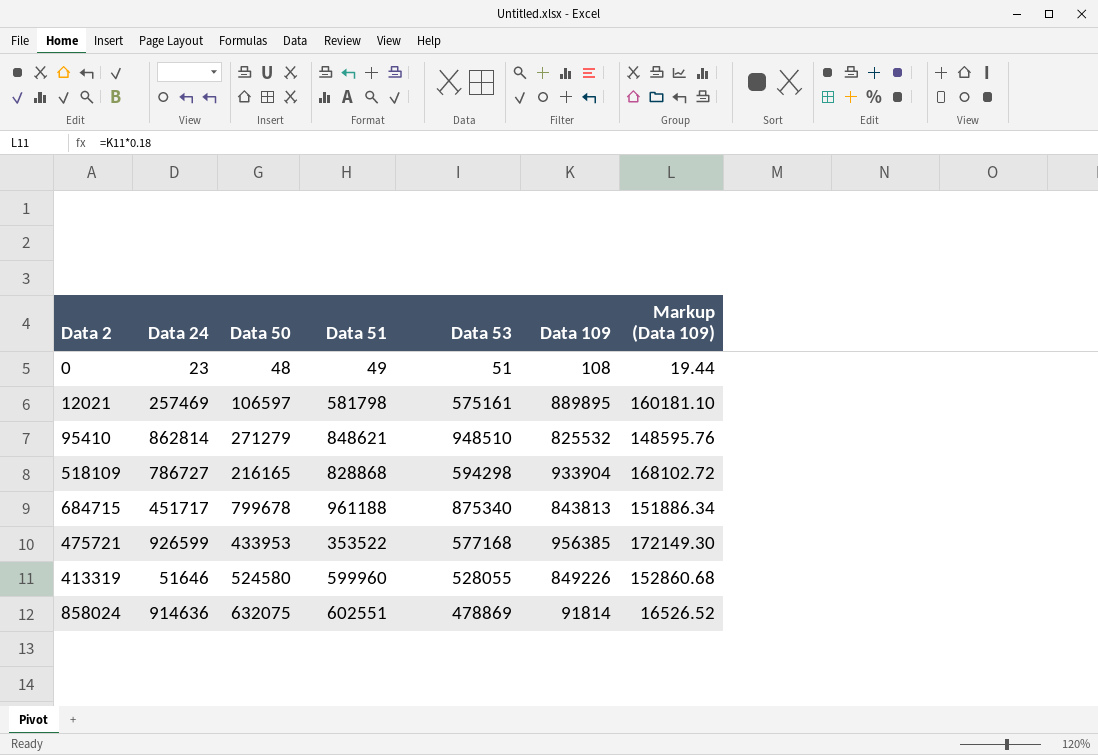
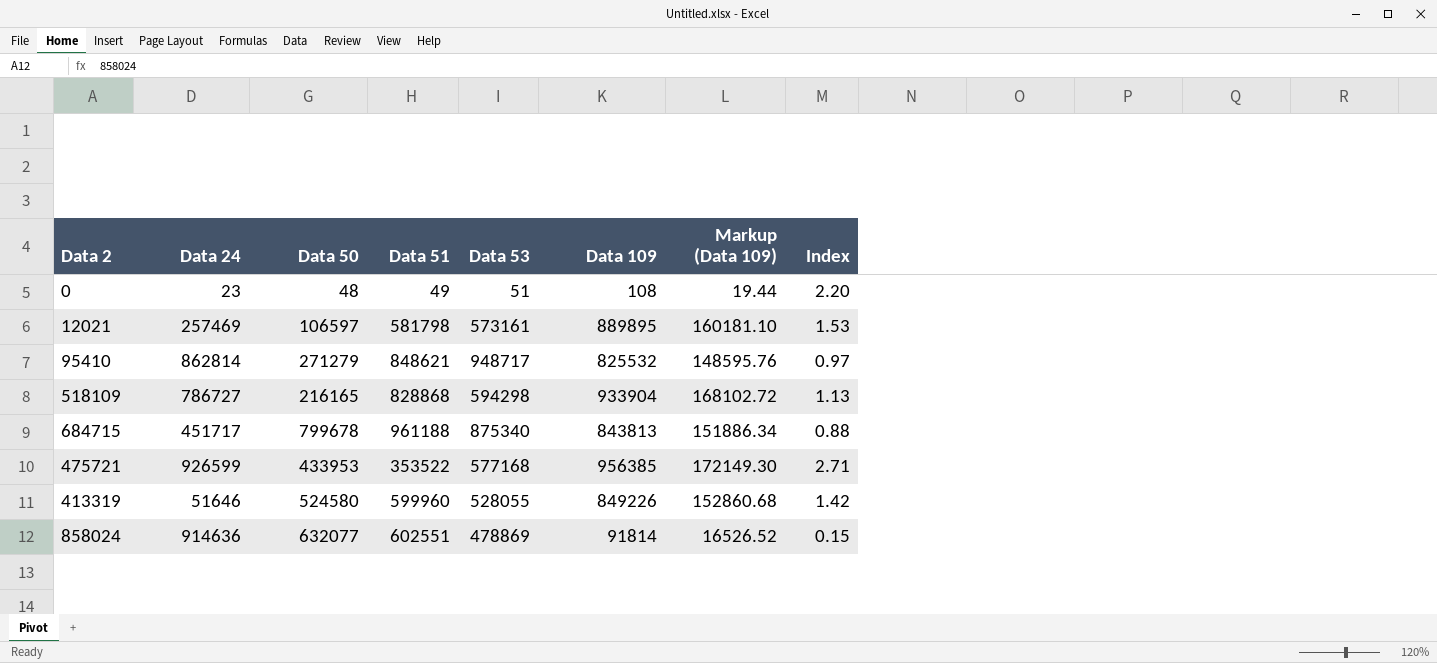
column Index | formula: none -> [Data 109] / [Data 51]
12021 | Data 53: 575161 -> 573161
95410 | Data 53: 948510 -> 948717
858024 | Data 50: 632075 -> 632077

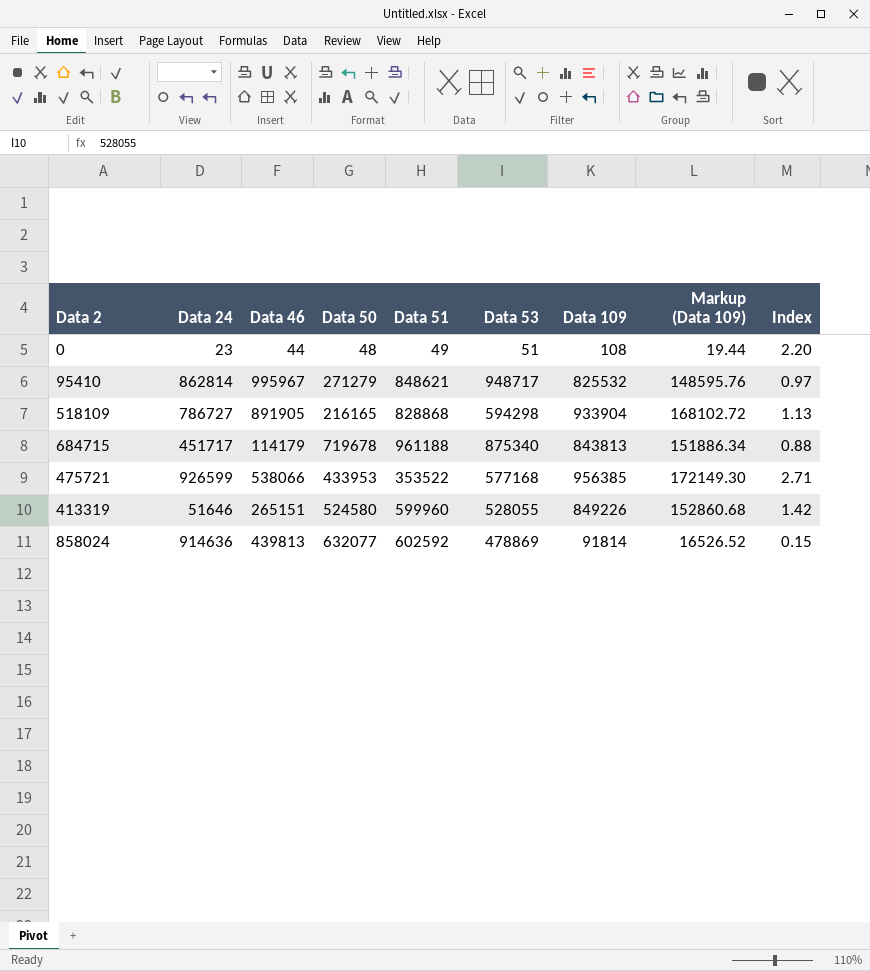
column Data 46 | position: none -> 3
row 12021: 257469 | 106597 | 581798 | 573161 | 889895 | 160181.10 | 1.53 -> none
684715 | Data 50: 799678 -> 719678
858024 | Data 51: 602551 -> 602592

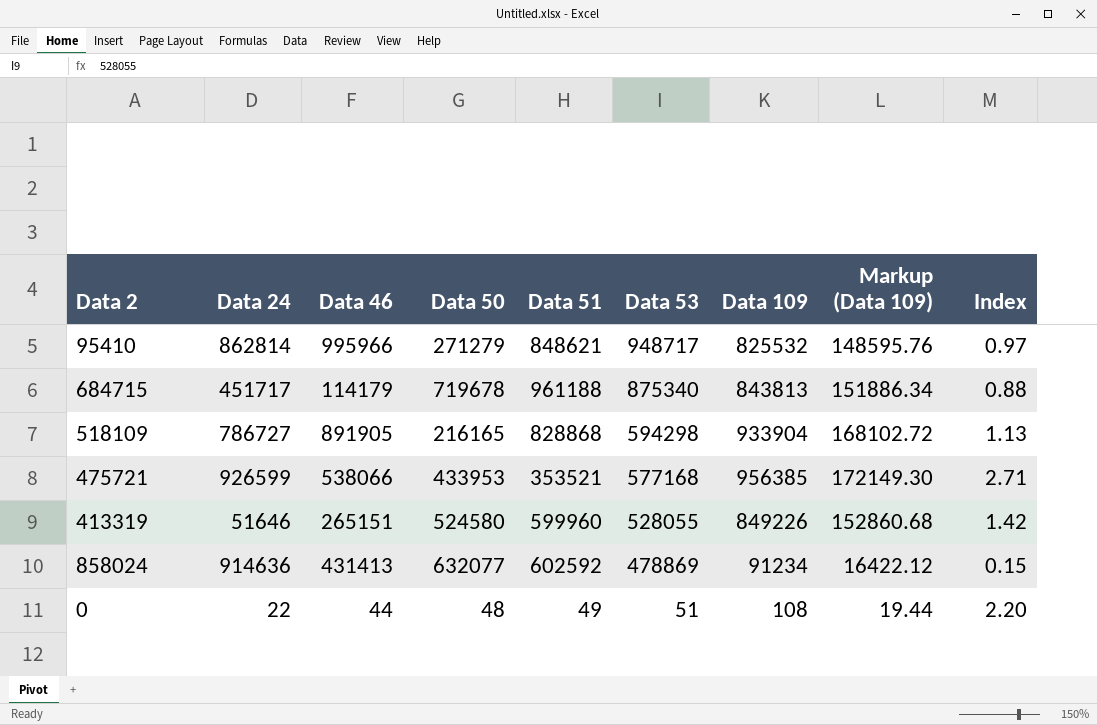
row order: none -> Data 53 descending
95410 | Data 46: 995967 -> 995966
475721 | Data 51: 353522 -> 353521
858024 | Data 46: 439813 -> 431413
858024 | Data 109: 91814 -> 91234
858024 | Markup (Data 109): 16526.52 -> 16422.12
0 | Data 24: 23 -> 22

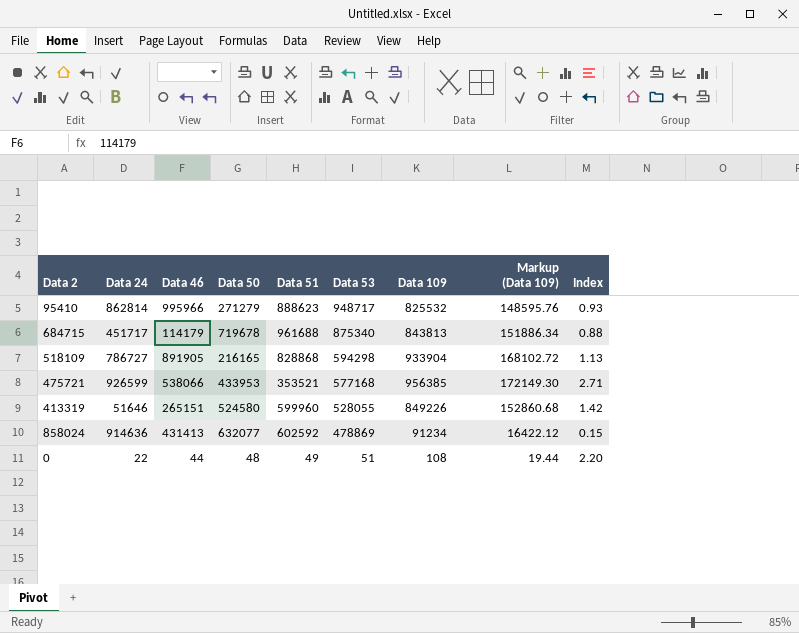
95410 | Data 51: 848621 -> 888623
95410 | Index: 0.97 -> 0.93
684715 | Data 51: 961188 -> 961688

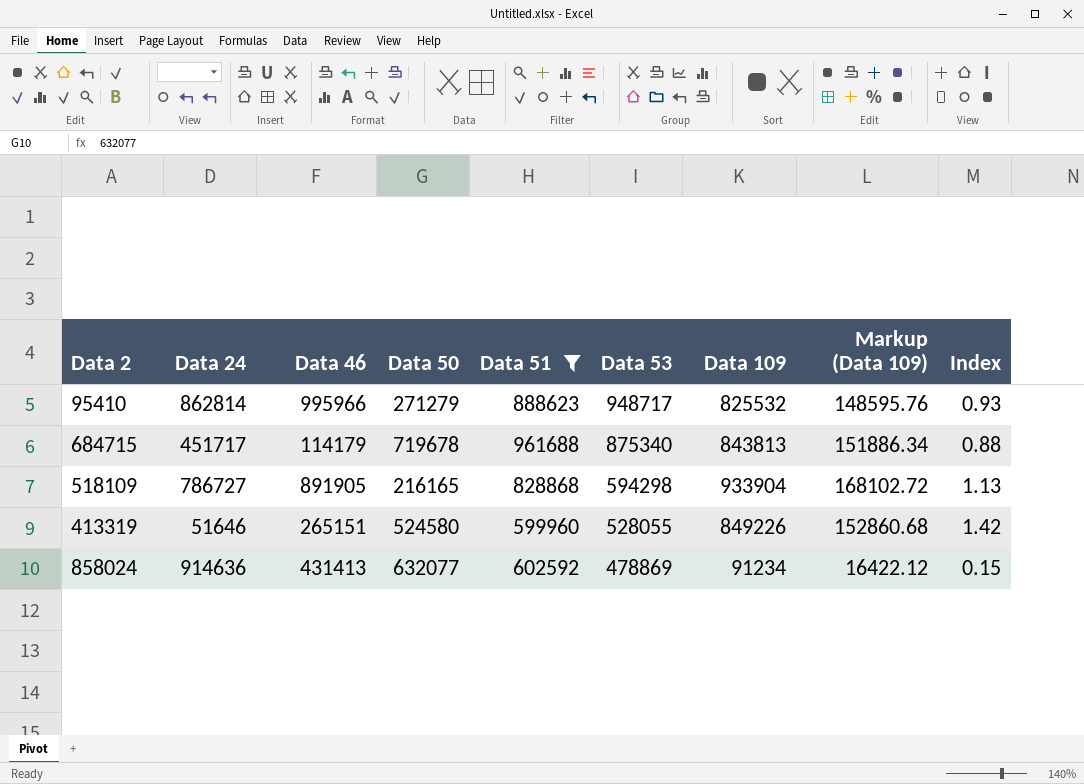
filter: none -> Data 51 >= 599960

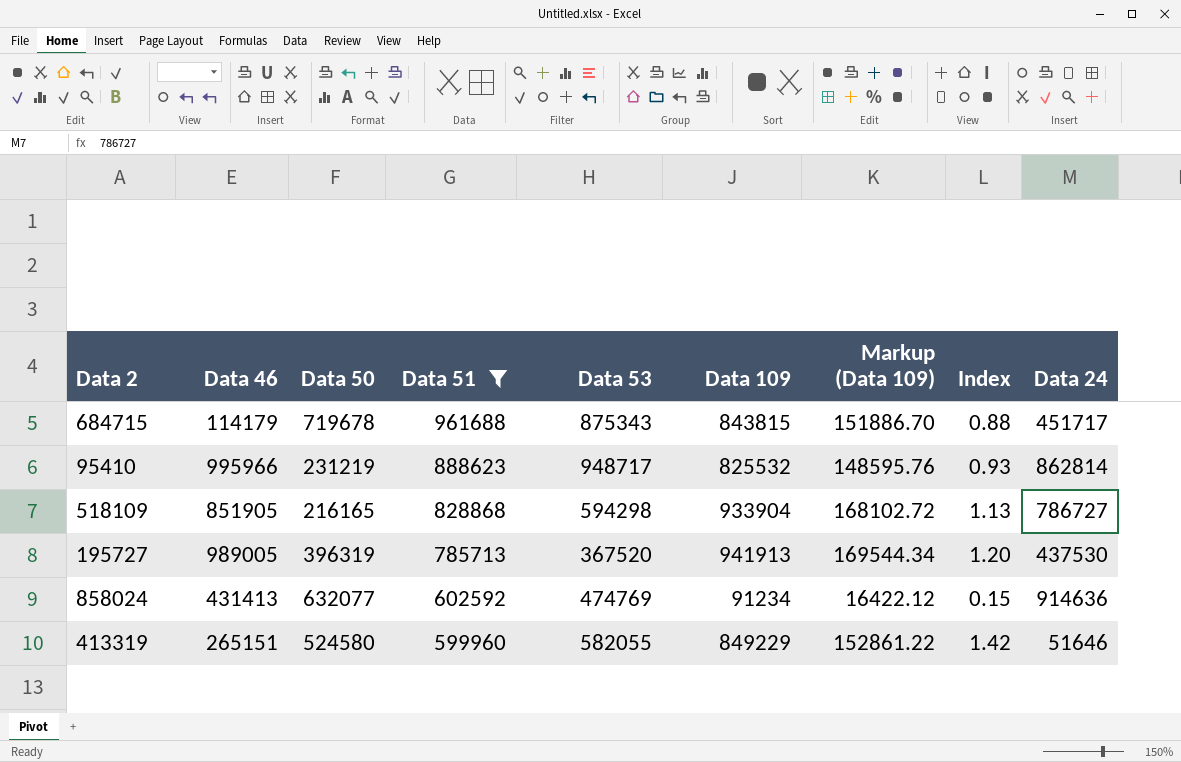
row order: Data 53 descending -> Data 51 descending
column Data 24 | position: 2 -> 9
684715 | Data 53: 875340 -> 875343
684715 | Data 109: 843813 -> 843815
684715 | Markup (Data 109): 151886.34 -> 151886.70
95410 | Data 50: 271279 -> 231219
518109 | Data 46: 891905 -> 851905
row 195727: none -> 989005 | 396319 | 785713 | 367520 | 941913 | 169544.34 | 1.20 | 437530
858024 | Data 53: 478869 -> 474769
413319 | Data 53: 528055 -> 582055
413319 | Data 109: 849226 -> 849229
413319 | Markup (Data 109): 152860.68 -> 152861.22

